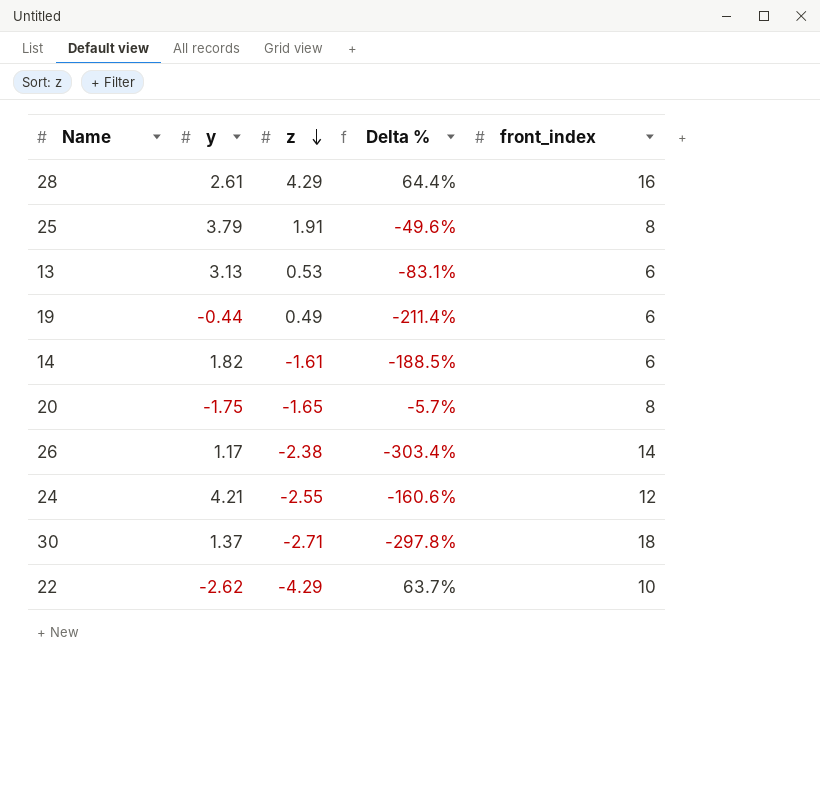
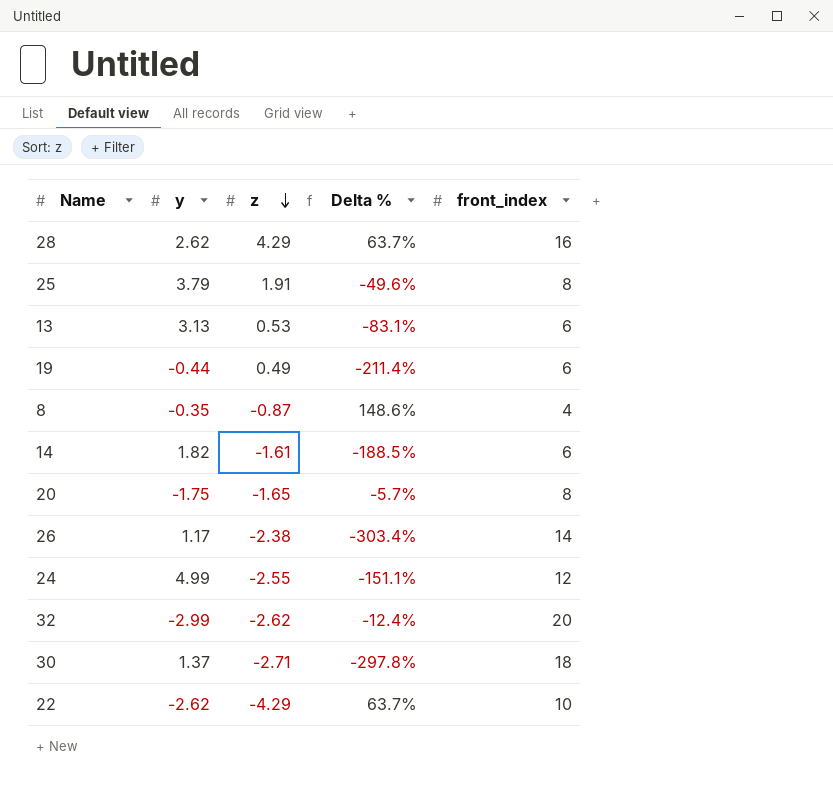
28 | y: 2.61 -> 2.62
28 | Delta %: 64.4% -> 63.7%
row 8: none -> -0.35 | -0.87 | 148.6% | 4
24 | y: 4.21 -> 4.99
24 | Delta %: -160.6% -> -151.1%
row 32: none -> -2.99 | -2.62 | -12.4% | 20

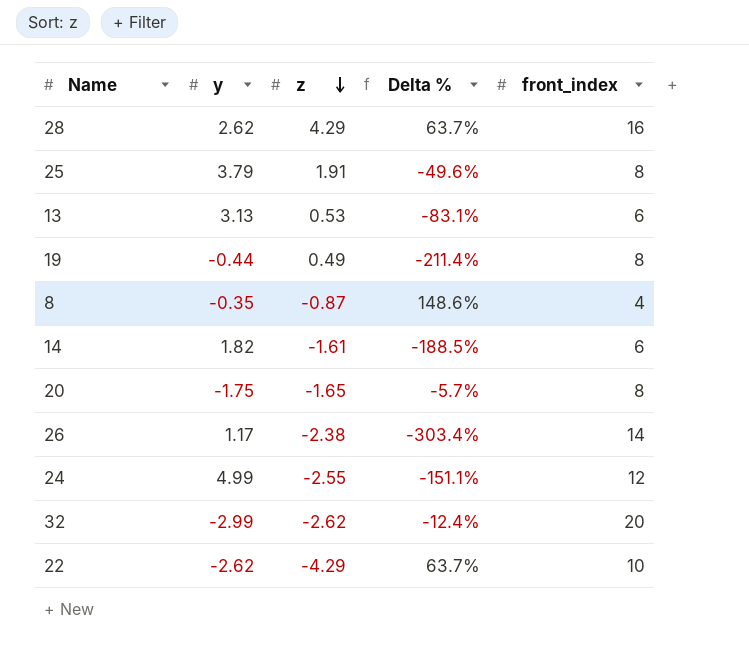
row 30: 1.37 | -2.71 | -297.8% | 18 -> none
19 | front_index: 6 -> 8

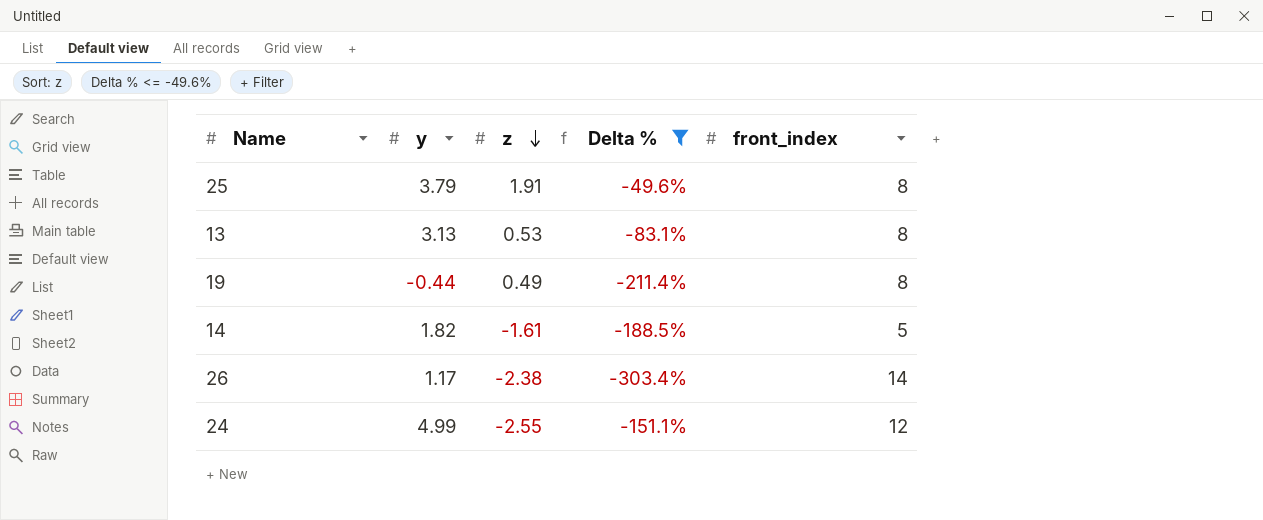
filter: none -> Delta % <= -49.6%
13 | front_index: 6 -> 8
14 | front_index: 6 -> 5

